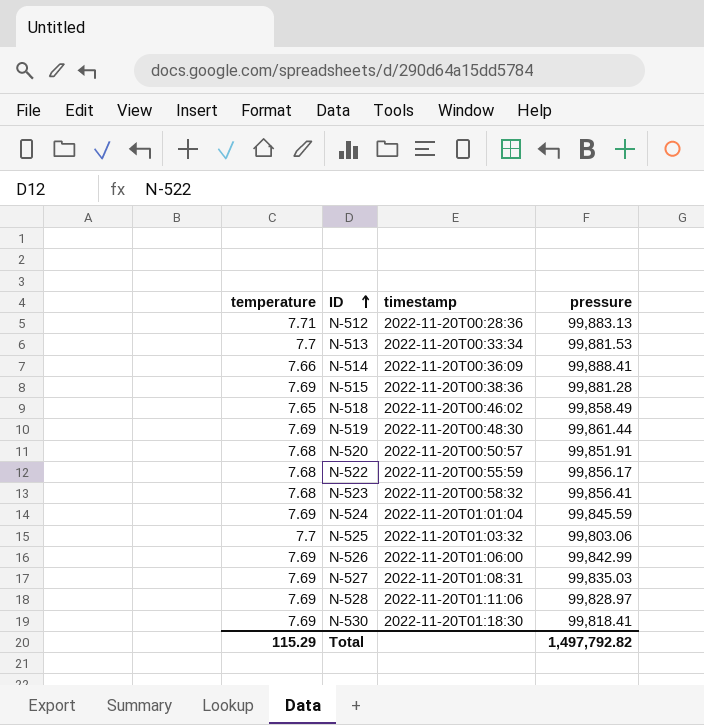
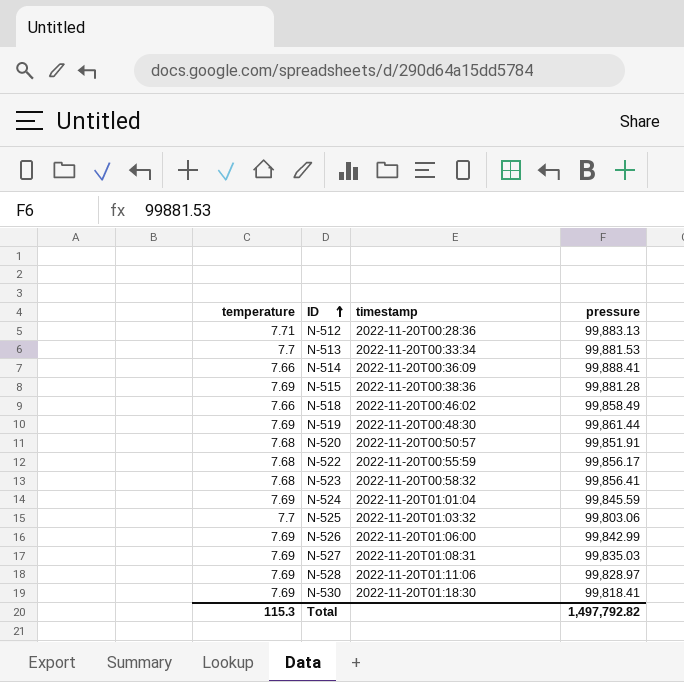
N-518 | temperature: 7.65 -> 7.66
Total | temperature: 115.29 -> 115.3

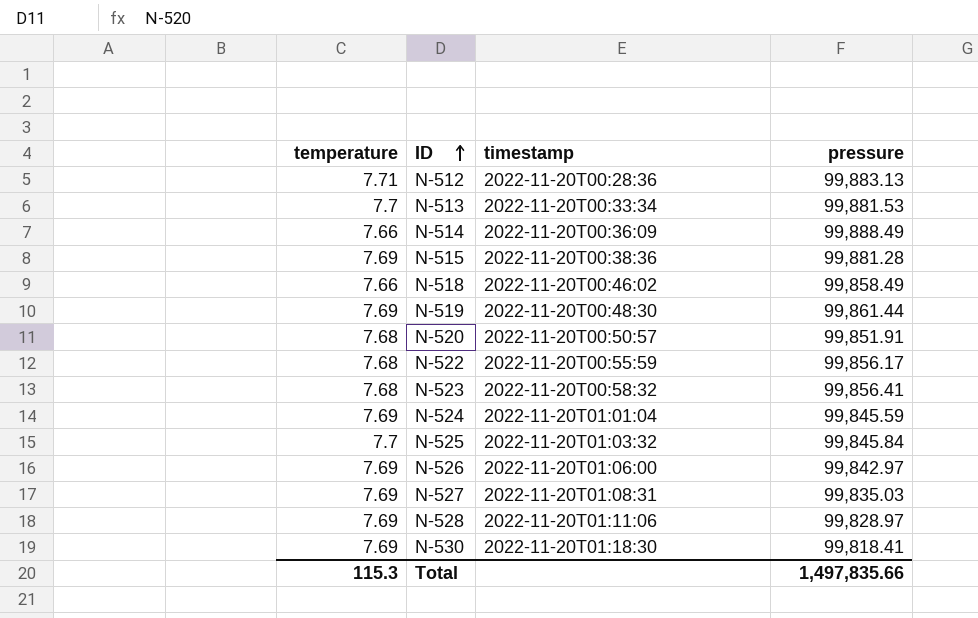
N-514 | pressure: 99,888.41 -> 99,888.49
N-525 | pressure: 99,803.06 -> 99,845.84
N-526 | pressure: 99,842.99 -> 99,842.97
Total | pressure: 1,497,792.82 -> 1,497,835.66

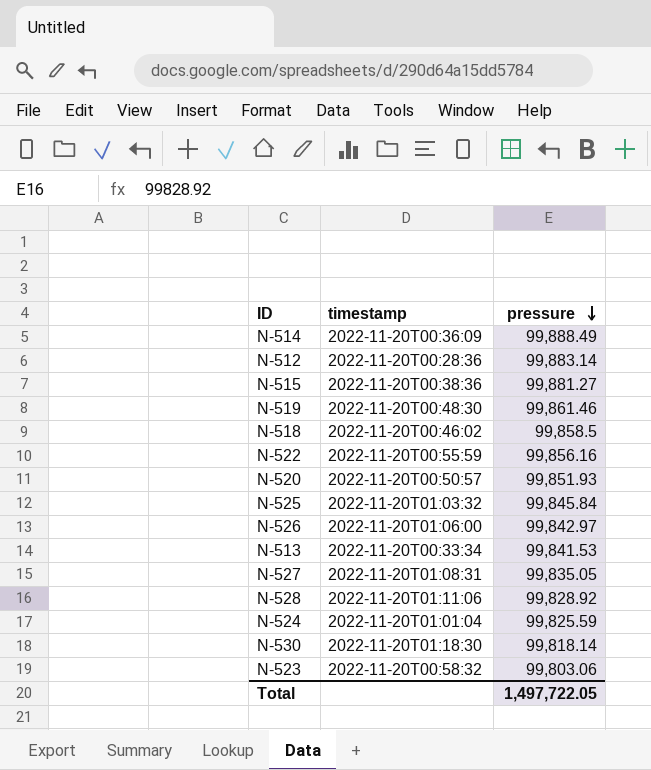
row order: ID ascending -> pressure descending
column temperature | position: 1 -> none
N-512 | pressure: 99,883.13 -> 99,883.14
N-515 | pressure: 99,881.28 -> 99,881.27
N-519 | pressure: 99,861.44 -> 99,861.46
N-518 | pressure: 99,858.49 -> 99,858.5
N-522 | pressure: 99,856.17 -> 99,856.16
N-520 | pressure: 99,851.91 -> 99,851.93
N-513 | pressure: 99,881.53 -> 99,841.53
N-527 | pressure: 99,835.03 -> 99,835.05
N-528 | pressure: 99,828.97 -> 99,828.92
N-524 | pressure: 99,845.59 -> 99,825.59
N-530 | pressure: 99,818.41 -> 99,818.14
N-523 | pressure: 99,856.41 -> 99,803.06
Total | pressure: 1,497,835.66 -> 1,497,722.05

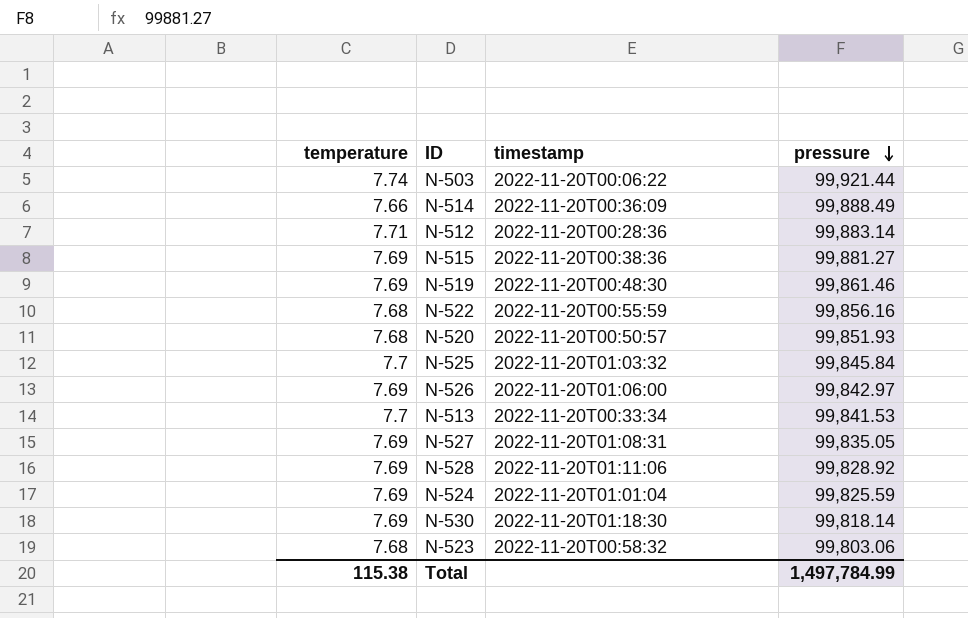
column temperature | position: none -> 1
row N-518: 2022-11-20T00:46:02 | 99,858.5 -> none
row N-503: none -> 7.74 | 2022-11-20T00:06:22 | 99,921.44
Total | pressure: 1,497,722.05 -> 1,497,784.99

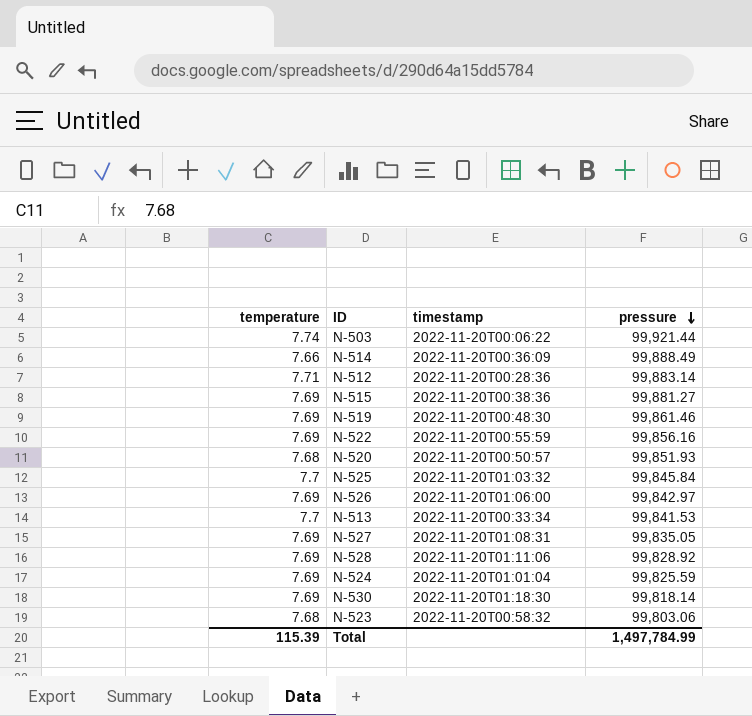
N-522 | temperature: 7.68 -> 7.69
Total | temperature: 115.38 -> 115.39

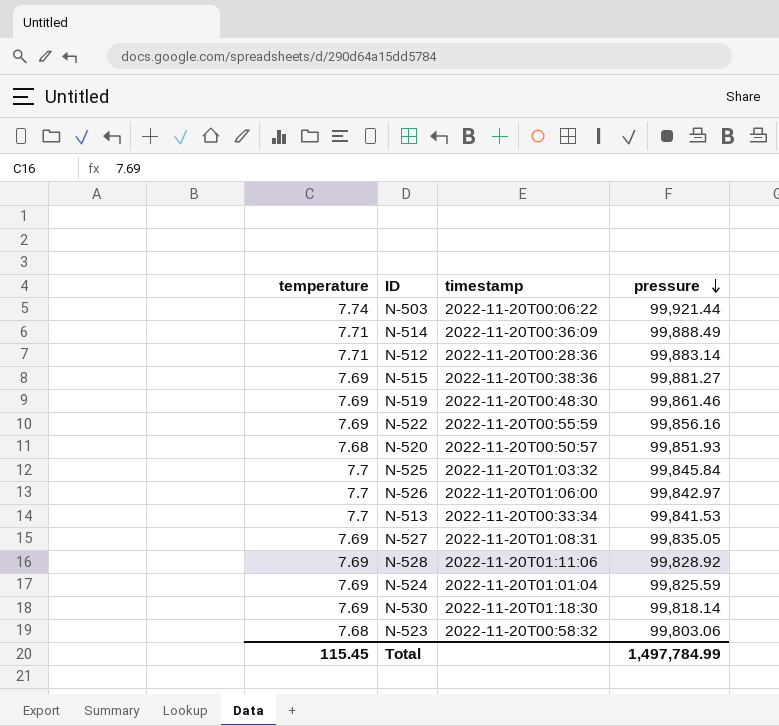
N-514 | temperature: 7.66 -> 7.71
N-526 | temperature: 7.69 -> 7.7
Total | temperature: 115.39 -> 115.45

